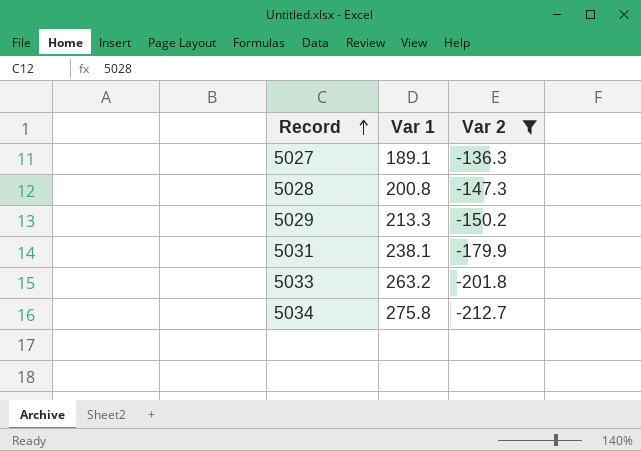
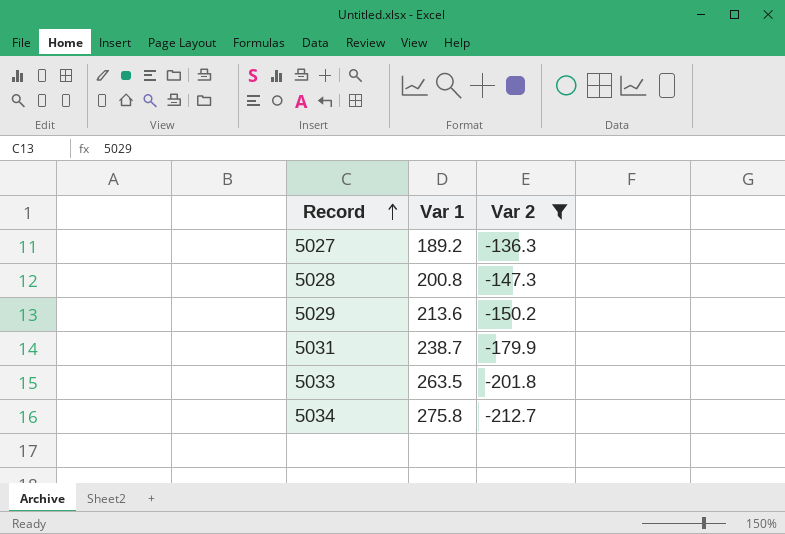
5027 | Var 1: 189.1 -> 189.2
5029 | Var 1: 213.3 -> 213.6
5031 | Var 1: 238.1 -> 238.7
5033 | Var 1: 263.2 -> 263.5

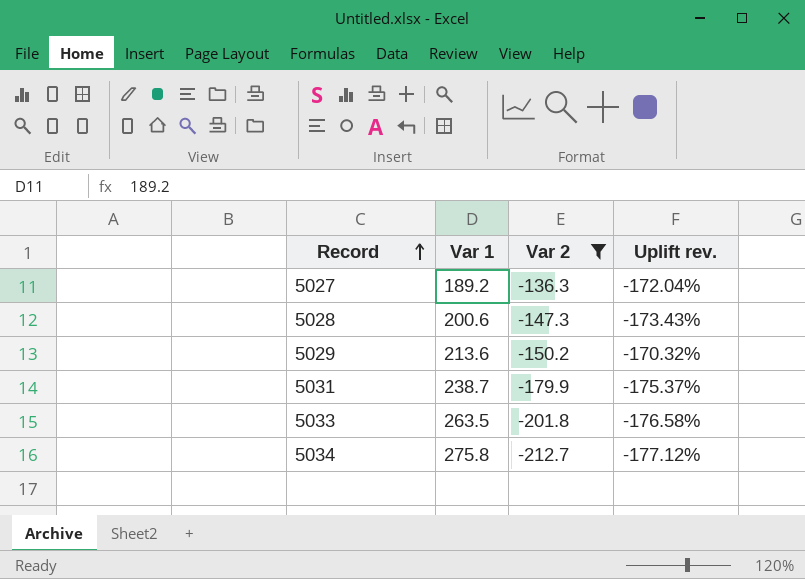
column Uplift rev. | formula: none -> ([Var 2] - [Var 1]) / [Var 1]
5028 | Var 1: 200.8 -> 200.6

